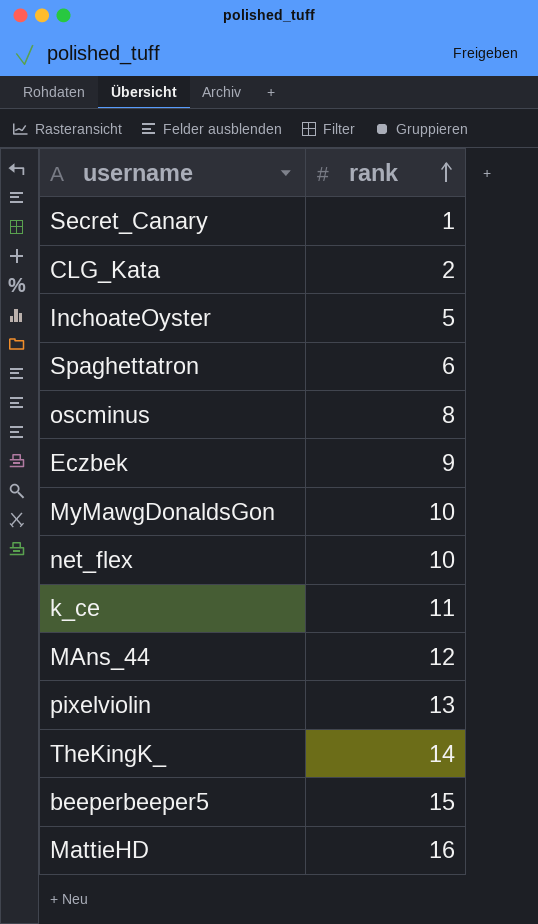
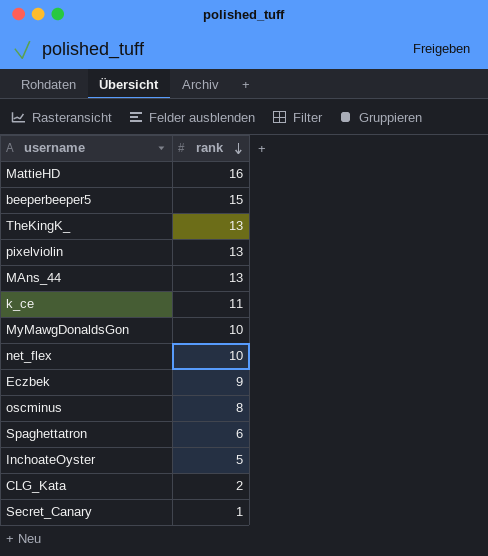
row order: rank ascending -> rank descending
TheKingK_ | rank: 14 -> 13
MAns_44 | rank: 12 -> 13

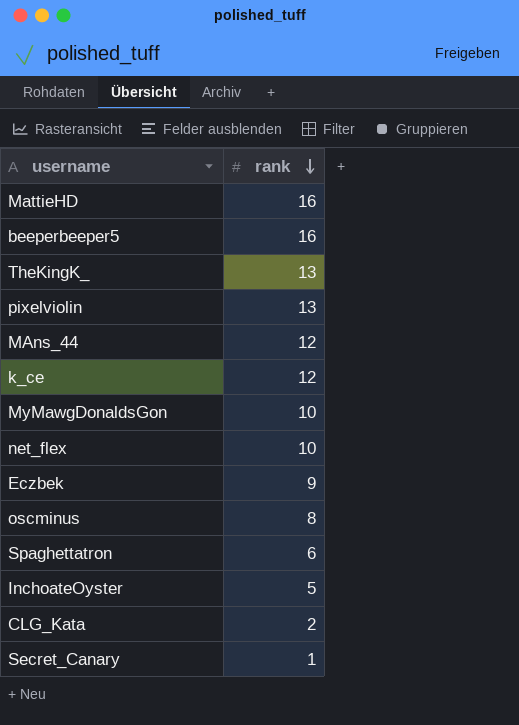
beeperbeeper5 | rank: 15 -> 16
MAns_44 | rank: 13 -> 12
k_ce | rank: 11 -> 12

